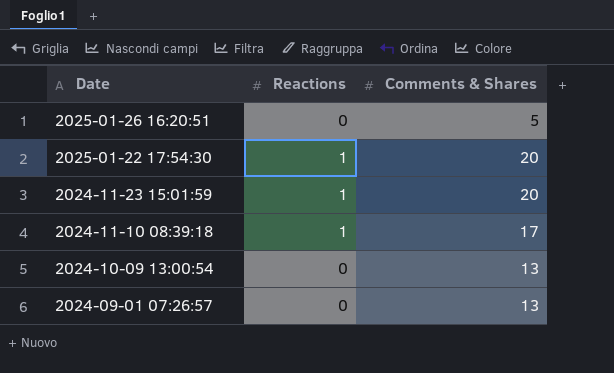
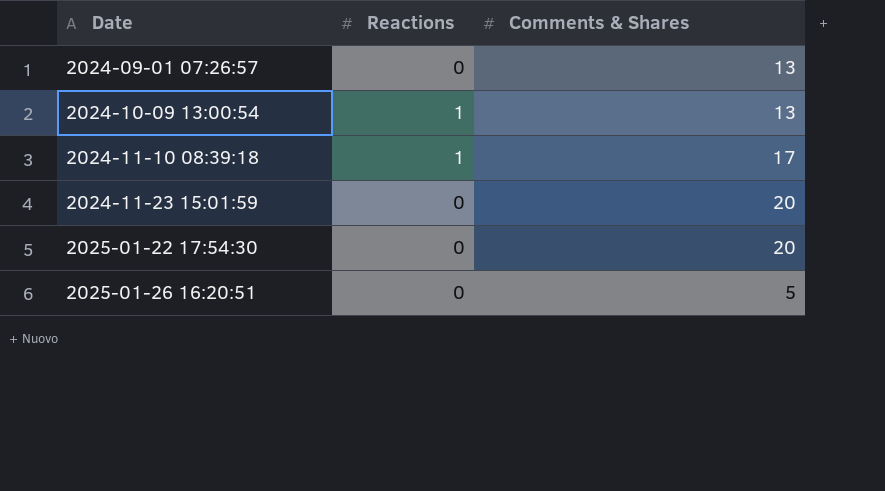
row order: Date descending -> Date ascending
2024-10-09 13:00:54 | Reactions: 0 -> 1
2024-11-23 15:01:59 | Reactions: 1 -> 0
2025-01-22 17:54:30 | Reactions: 1 -> 0

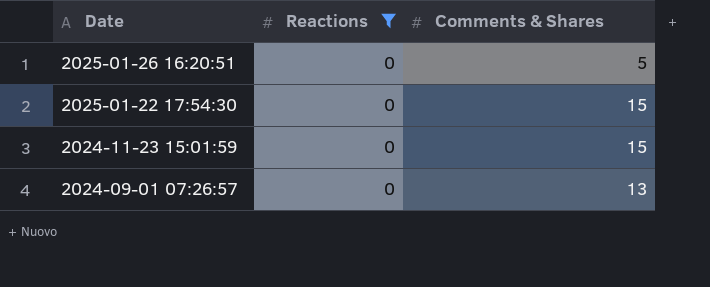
filter: none -> Reactions = 0
row order: Date ascending -> Date descending
2025-01-22 17:54:30 | Comments & Shares: 20 -> 15
2024-11-23 15:01:59 | Comments & Shares: 20 -> 15

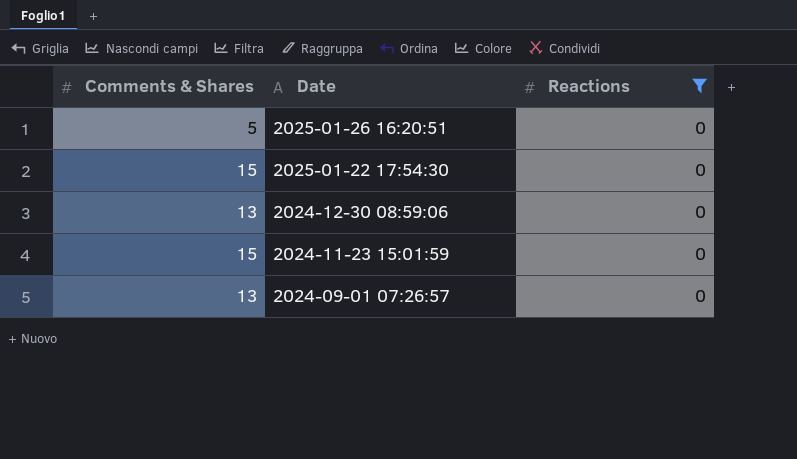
column Comments & Shares | position: 3 -> 1
row 2024-12-30 08:59:06: none -> 13 | 0

